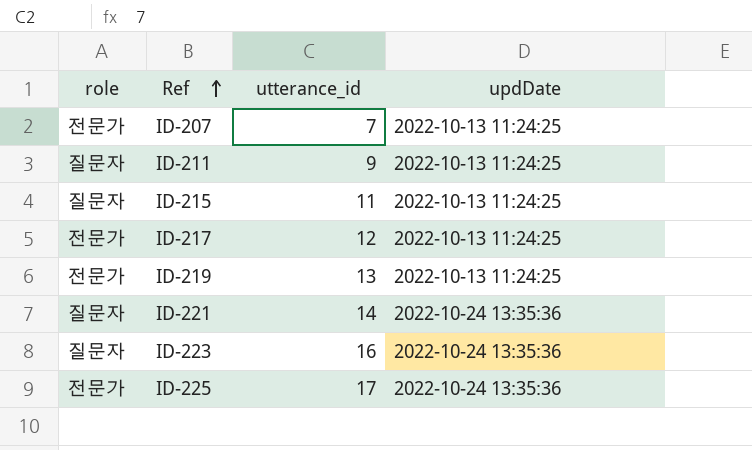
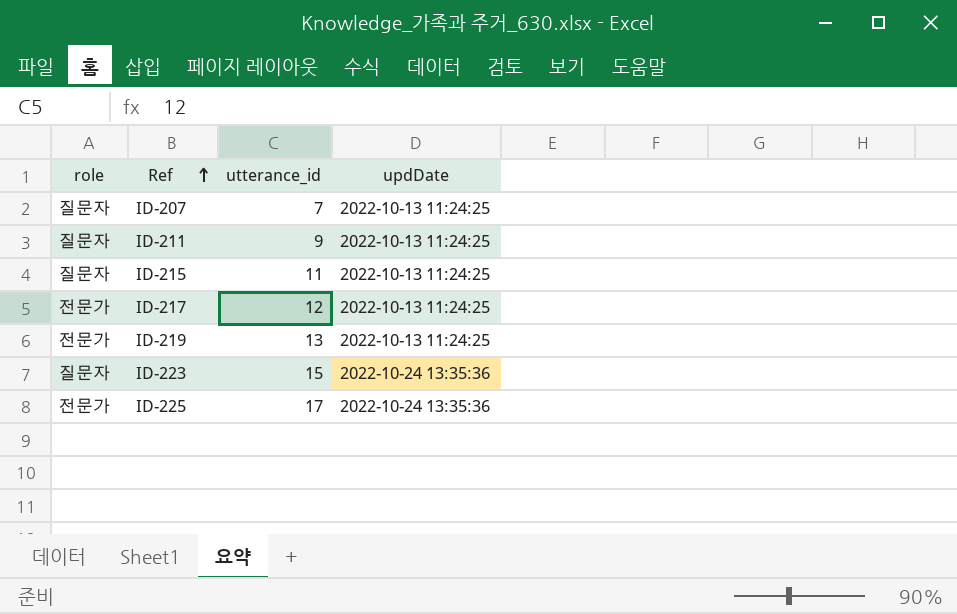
row ID-221: 질문자 | 14 | 2022-10-24 13:35:36 -> none
ID-207 | role: 전문가 -> 질문자
ID-223 | utterance_id: 16 -> 15

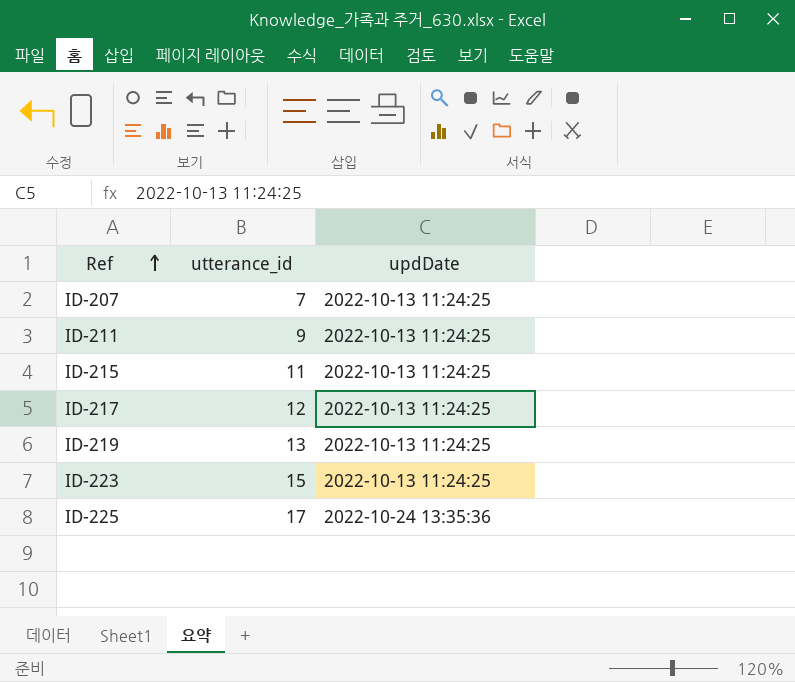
column role | position: 1 -> none
ID-223 | updDate: 2022-10-24 13:35:36 -> 2022-10-13 11:24:25

